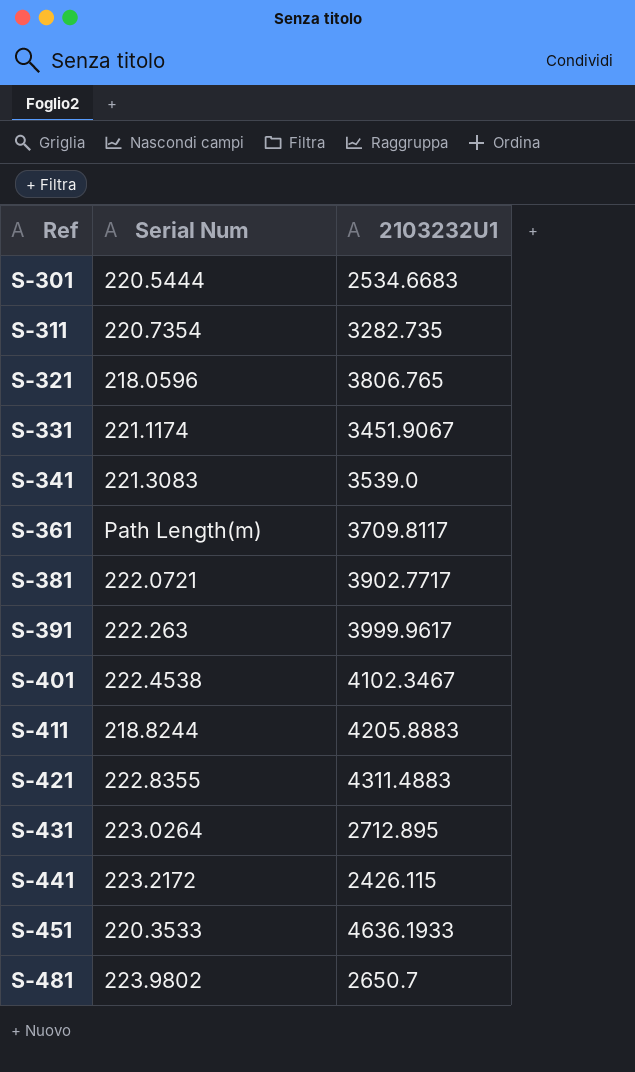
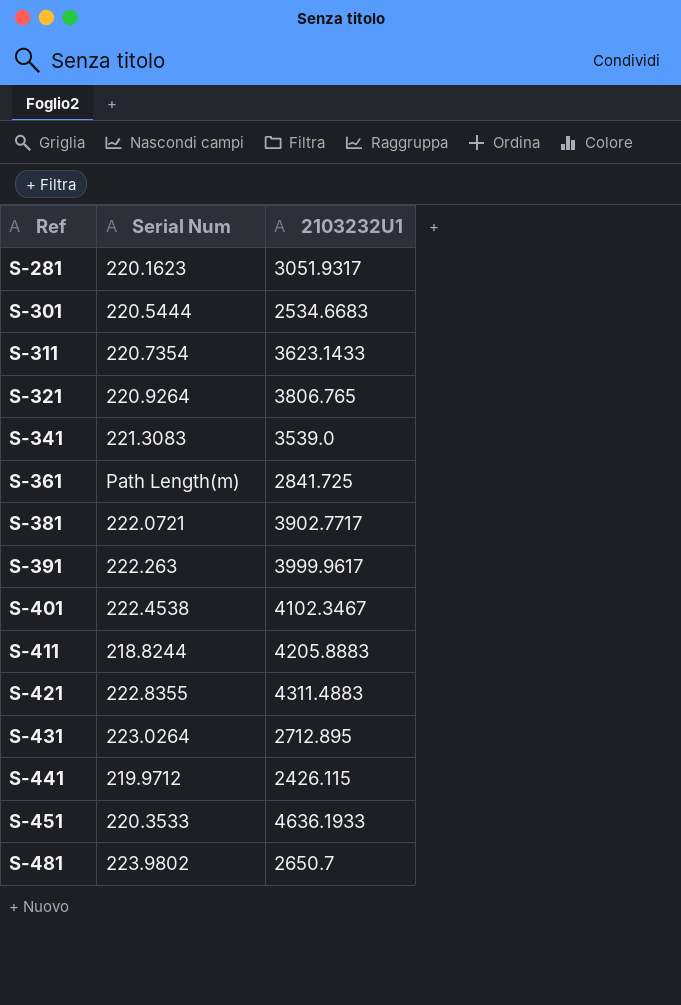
row S-331: 221.1174 | 3451.9067 -> none
row S-281: none -> 220.1623 | 3051.9317
S-311 | 2103232U1: 3282.735 -> 3623.1433
S-321 | Serial Num: 218.0596 -> 220.9264
S-361 | 2103232U1: 3709.8117 -> 2841.725
S-441 | Serial Num: 223.2172 -> 219.9712

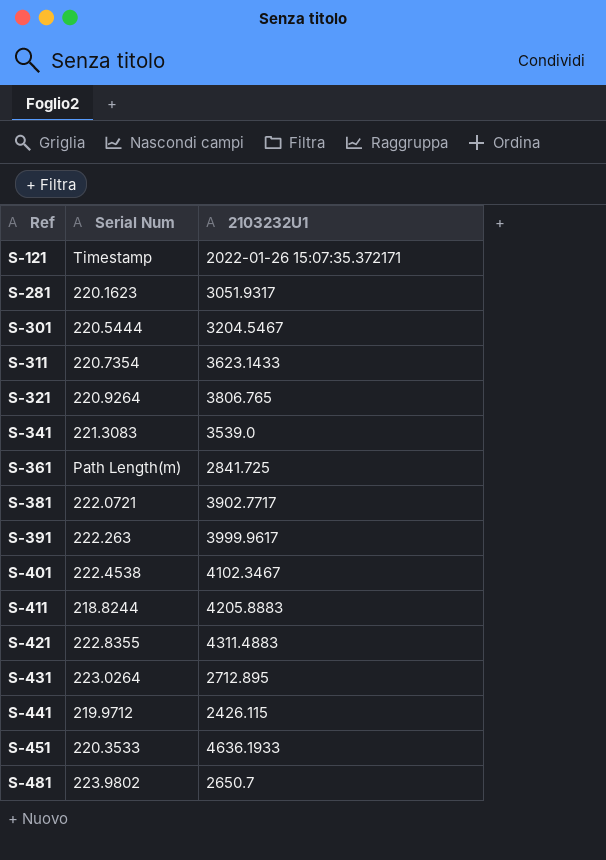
row S-121: none -> Timestamp | 2022-01-26 15:07:35.372171
S-301 | 2103232U1: 2534.6683 -> 3204.5467

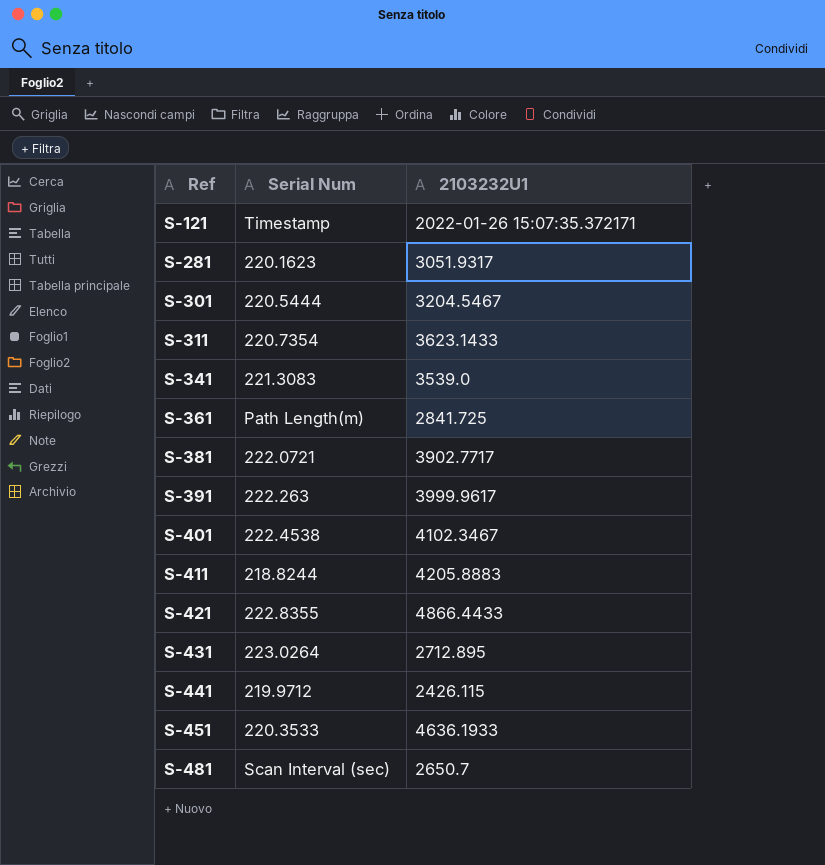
row S-321: 220.9264 | 3806.765 -> none
S-421 | 2103232U1: 4311.4883 -> 4866.4433
S-481 | Serial Num: 223.9802 -> Scan Interval (sec)

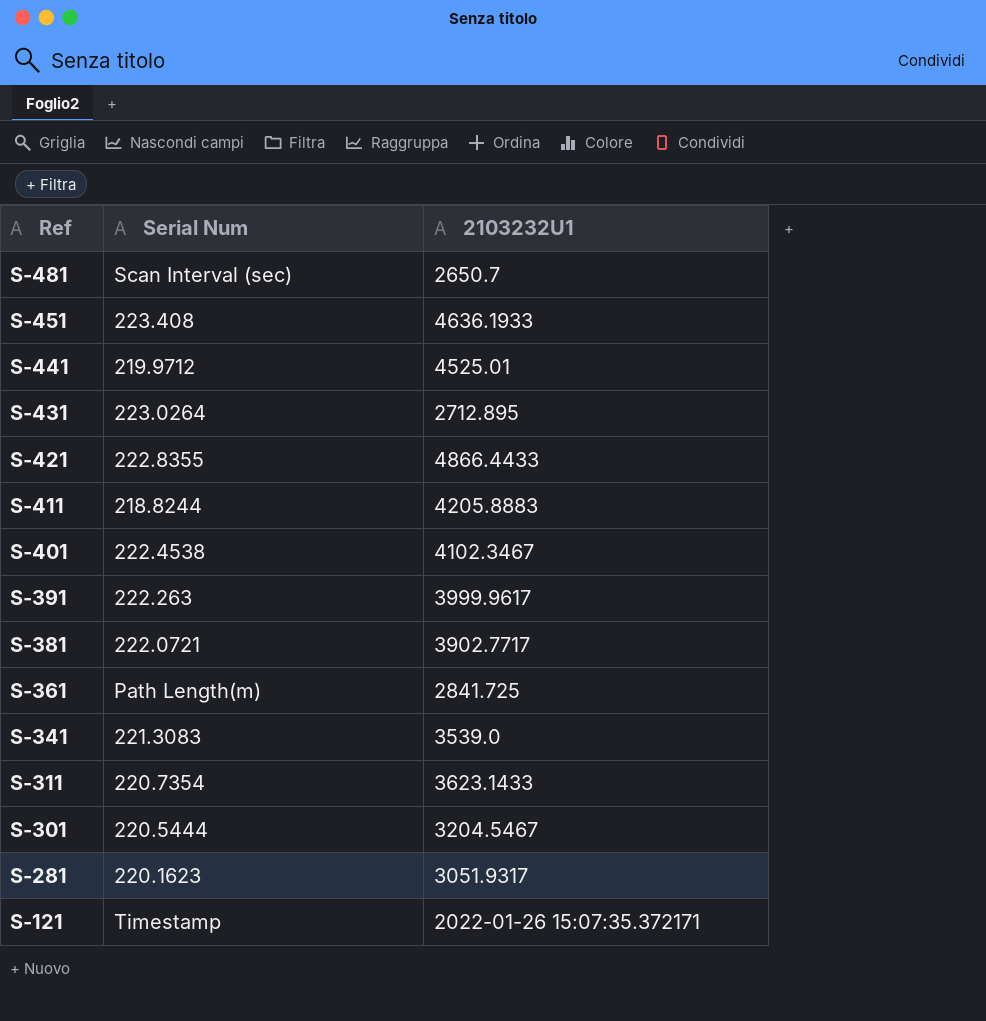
row order: Ref ascending -> Ref descending
S-451 | Serial Num: 220.3533 -> 223.408
S-441 | 2103232U1: 2426.115 -> 4525.01

